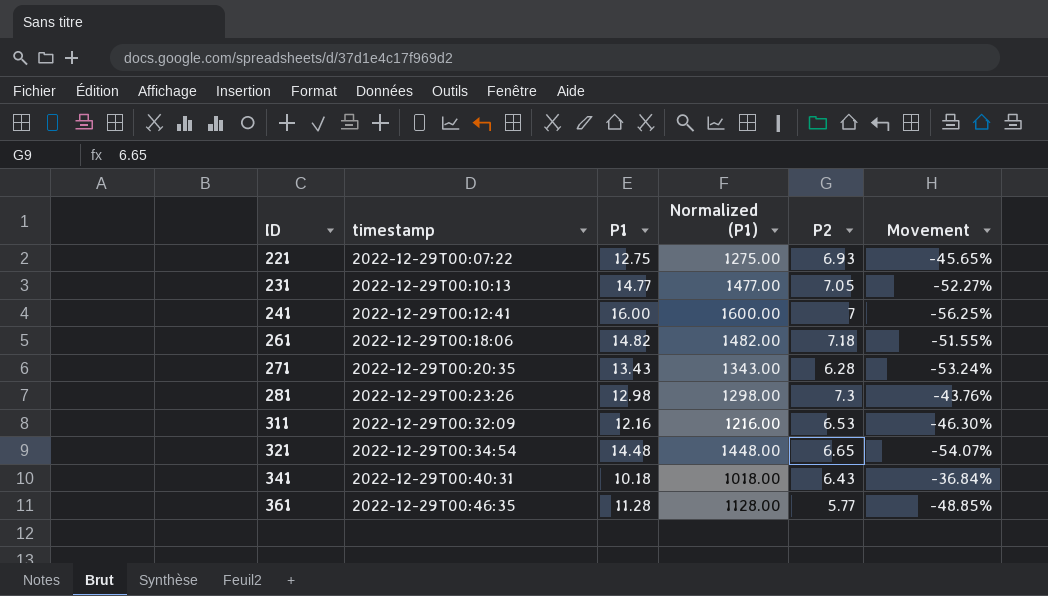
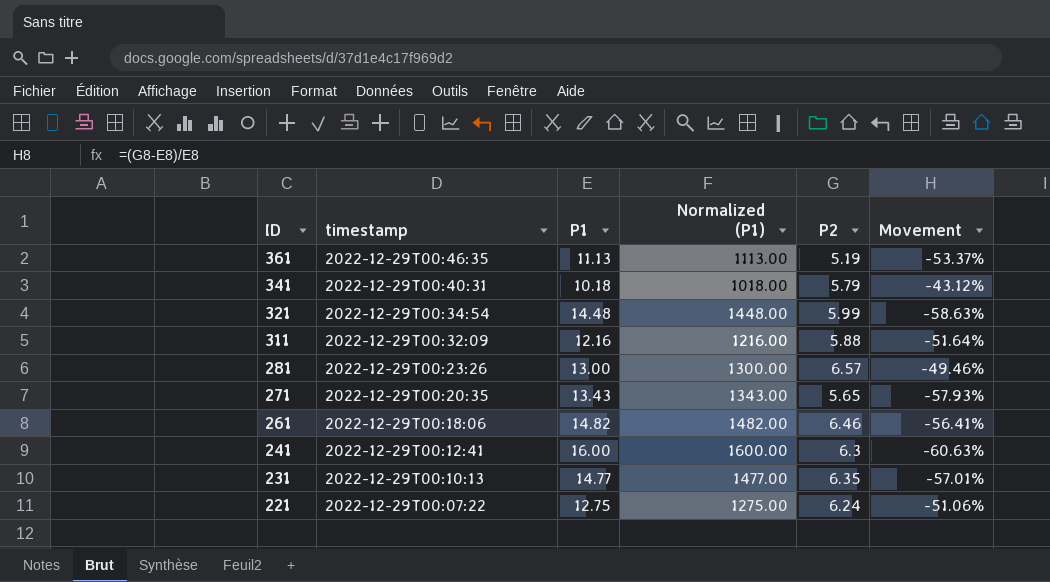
row order: ID ascending -> ID descending
361 | P1: 11.28 -> 11.13
361 | Normalized (P1): 1128.00 -> 1113.00
361 | P2: 5.77 -> 5.19
361 | Movement: -48.85% -> -53.37%
341 | P2: 6.43 -> 5.79
341 | Movement: -36.84% -> -43.12%
321 | P2: 6.65 -> 5.99
321 | Movement: -54.07% -> -58.63%
311 | P2: 6.53 -> 5.88
311 | Movement: -46.30% -> -51.64%
281 | P1: 12.98 -> 13.00
281 | Normalized (P1): 1298.00 -> 1300.00
281 | P2: 7.3 -> 6.57
281 | Movement: -43.76% -> -49.46%
271 | P2: 6.28 -> 5.65
271 | Movement: -53.24% -> -57.93%
261 | P2: 7.18 -> 6.46
261 | Movement: -51.55% -> -56.41%
241 | P2: 7 -> 6.3
241 | Movement: -56.25% -> -60.63%
231 | P2: 7.05 -> 6.35
231 | Movement: -52.27% -> -57.01%
221 | P2: 6.93 -> 6.24
221 | Movement: -45.65% -> -51.06%

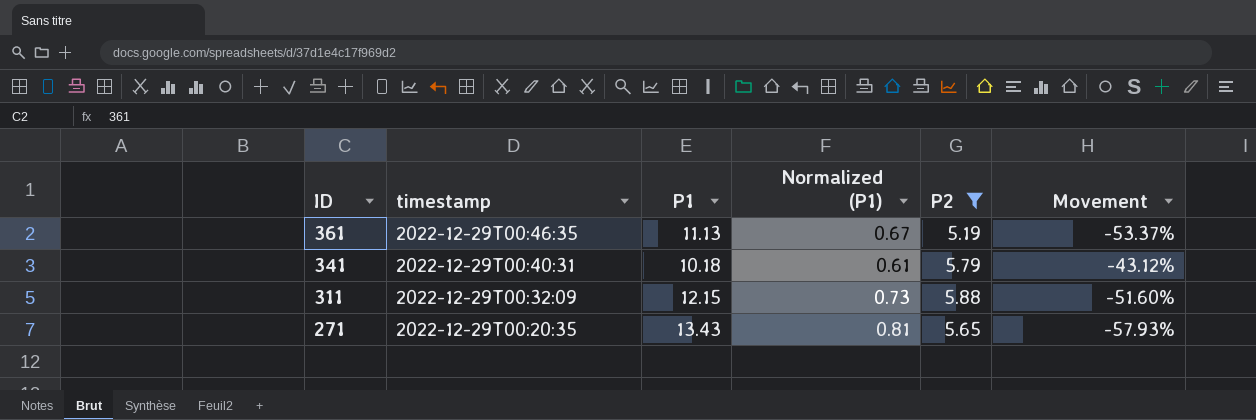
filter: none -> P2 <= 5.88
column Normalized (P1) | formula: [P1] * 100 -> [P1] * 0.06
311 | P1: 12.16 -> 12.15
311 | Movement: -51.64% -> -51.60%

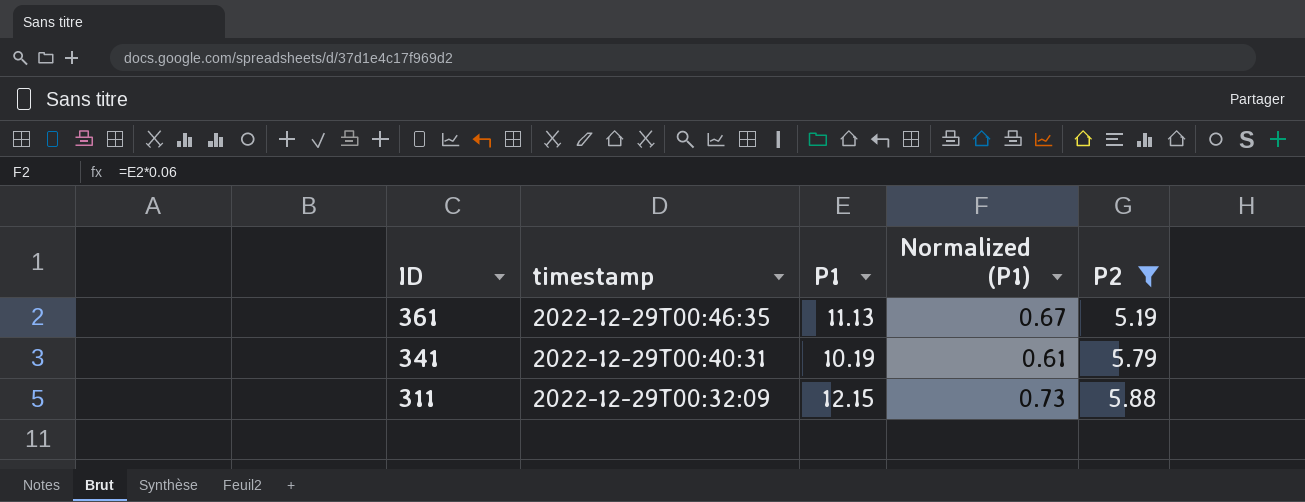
column Movement | formula: ([P2] - [P1]) / [P1] -> none
row 271: 2022-12-29T00:20:35 | 13.43 | 0.81 | 5.65 | -57.93% -> none
341 | P1: 10.18 -> 10.19

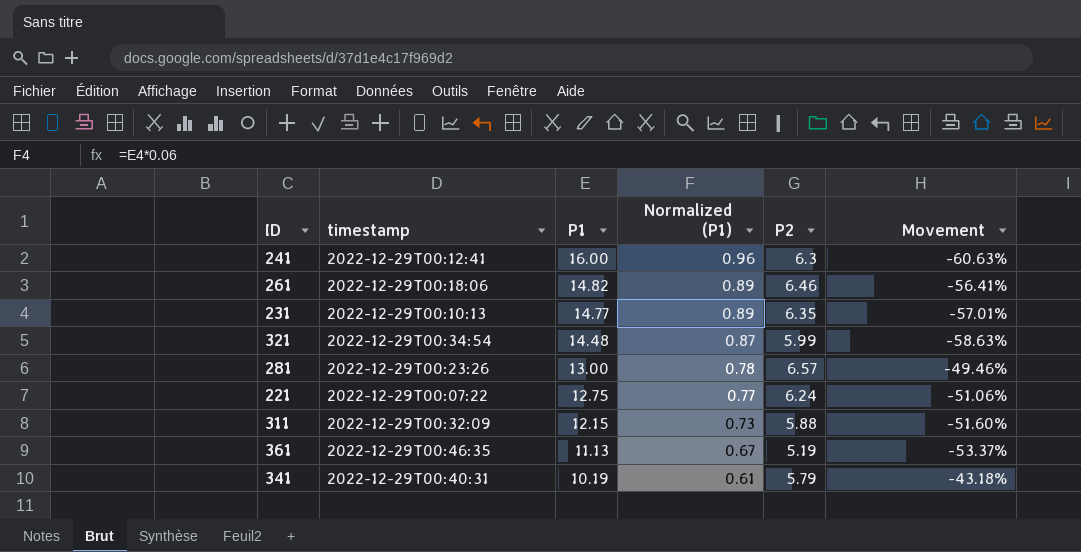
filter: P2 <= 5.88 -> none
row order: ID descending -> P1 descending
column Movement | formula: none -> ([P2] - [P1]) / [P1]

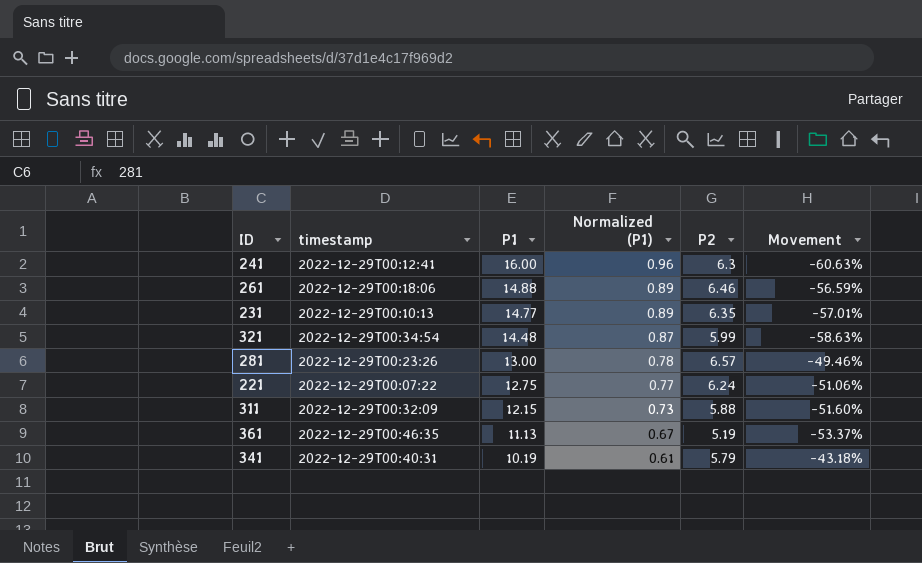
261 | P1: 14.82 -> 14.88
261 | Movement: -56.41% -> -56.59%

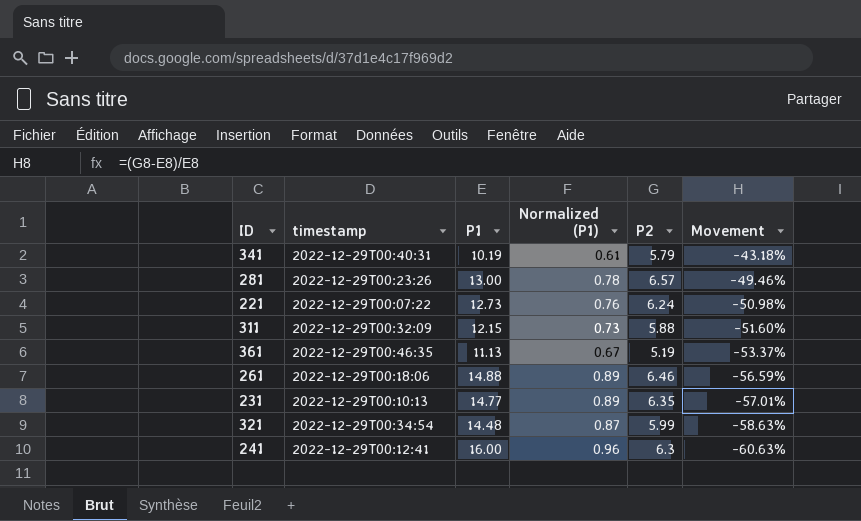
row order: P1 descending -> Movement descending
221 | P1: 12.75 -> 12.73
221 | Normalized (P1): 0.77 -> 0.76
221 | Movement: -51.06% -> -50.98%

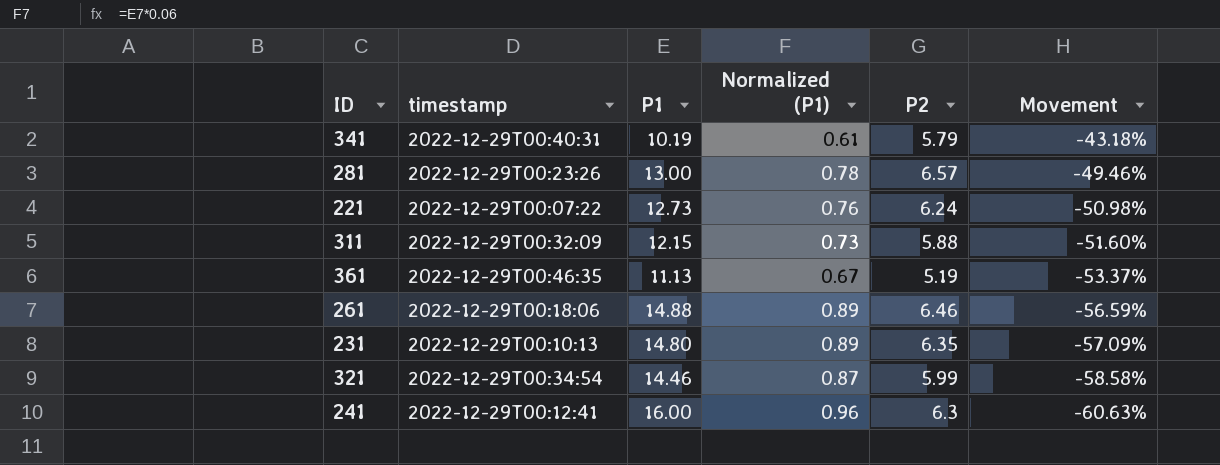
231 | P1: 14.77 -> 14.80
231 | Movement: -57.01% -> -57.09%
321 | P1: 14.48 -> 14.46
321 | Movement: -58.63% -> -58.58%

